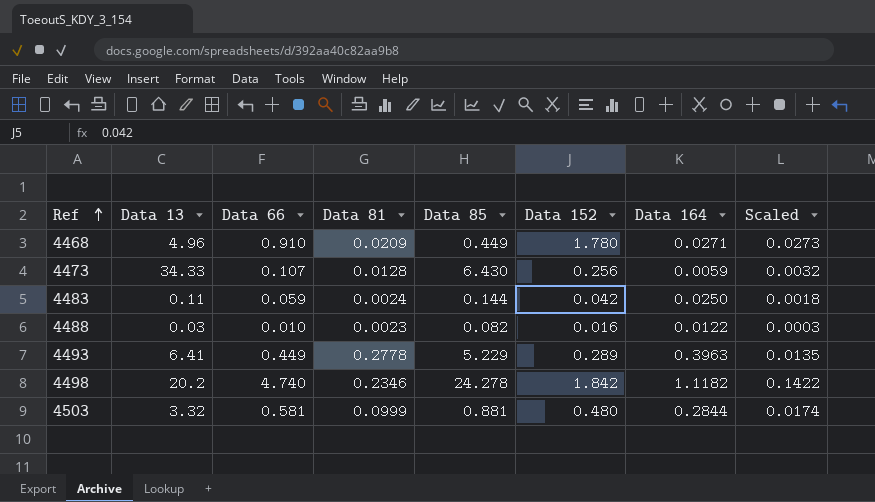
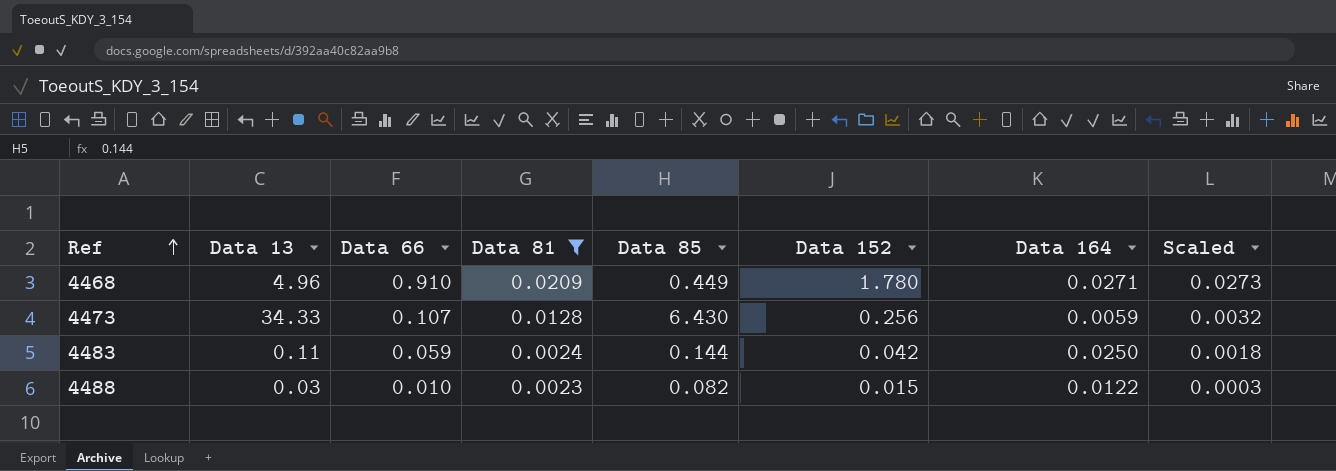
filter: none -> Data 81 <= 0.0209
4488 | Data 152: 0.016 -> 0.015

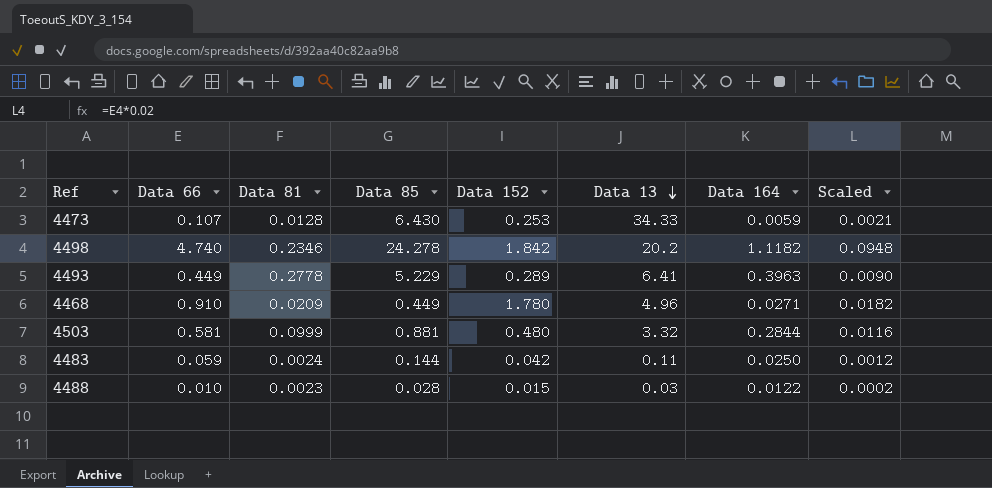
filter: Data 81 <= 0.0209 -> none
row order: Ref ascending -> Data 13 descending
column Data 13 | position: 2 -> 6
column Scaled | formula: [Data 66] * 0.03 -> [Data 66] * 0.02
4473 | Data 152: 0.256 -> 0.253
4488 | Data 85: 0.082 -> 0.028

